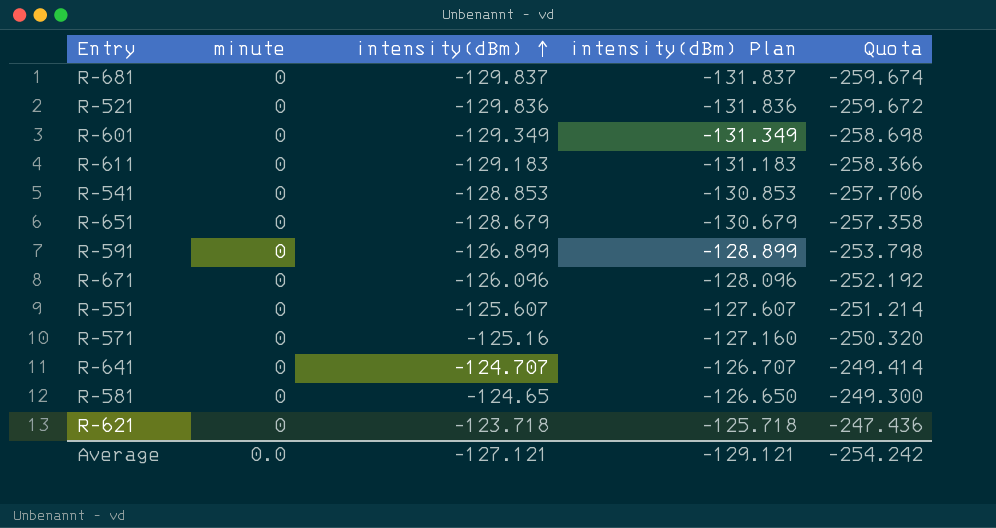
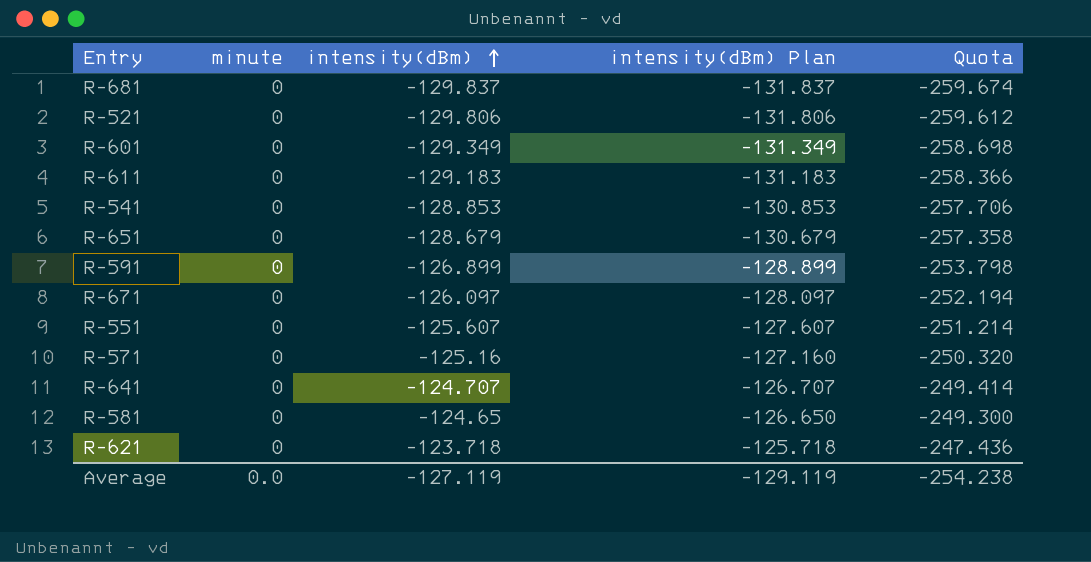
R-521 | intensity(dBm): -129.836 -> -129.806
R-521 | intensity(dBm) Plan: -131.836 -> -131.806
R-521 | Quota: -259.672 -> -259.612
R-671 | intensity(dBm): -126.096 -> -126.097
R-671 | intensity(dBm) Plan: -128.096 -> -128.097
R-671 | Quota: -252.192 -> -252.194
Average | intensity(dBm): -127.121 -> -127.119
Average | intensity(dBm) Plan: -129.121 -> -129.119
Average | Quota: -254.242 -> -254.238

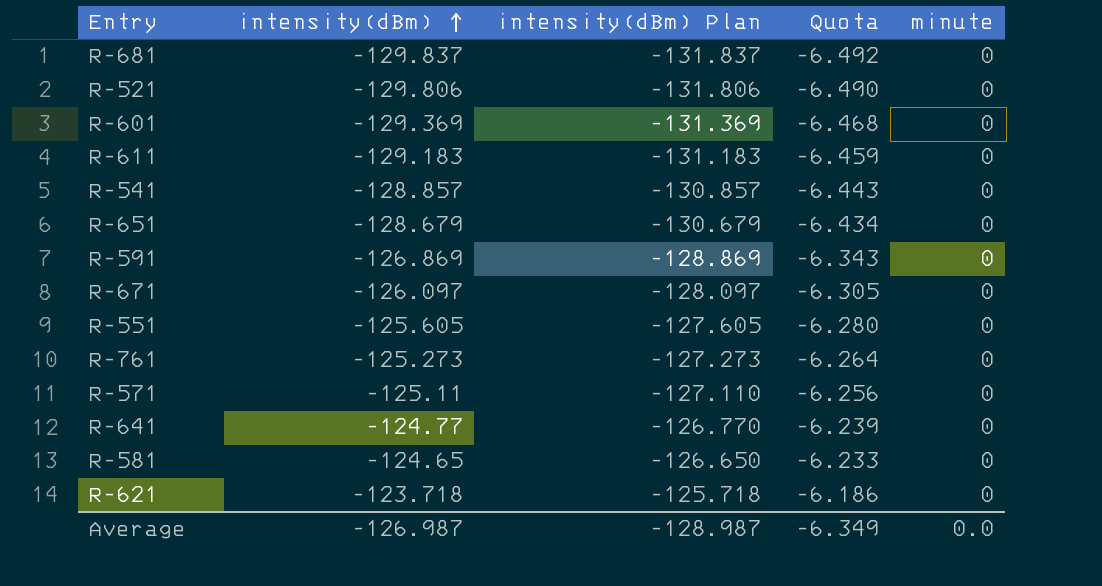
column Quota | formula: [intensity(dBm)] * 2 -> [intensity(dBm)] * 0.05
column minute | position: 2 -> 5
R-601 | intensity(dBm): -129.349 -> -129.369
R-601 | intensity(dBm) Plan: -131.349 -> -131.369
R-541 | intensity(dBm): -128.853 -> -128.857
R-541 | intensity(dBm) Plan: -130.853 -> -130.857
R-591 | intensity(dBm): -126.899 -> -126.869
R-591 | intensity(dBm) Plan: -128.899 -> -128.869
R-551 | intensity(dBm): -125.607 -> -125.605
R-551 | intensity(dBm) Plan: -127.607 -> -127.605
row R-761: none -> -125.273 | -127.273 | -6.264 | 0
R-571 | intensity(dBm): -125.16 -> -125.11
R-571 | intensity(dBm) Plan: -127.160 -> -127.110
R-641 | intensity(dBm): -124.707 -> -124.77
R-641 | intensity(dBm) Plan: -126.707 -> -126.770
Average | intensity(dBm): -127.119 -> -126.987
Average | intensity(dBm) Plan: -129.119 -> -128.987
Average | Quota: -254.238 -> -6.349

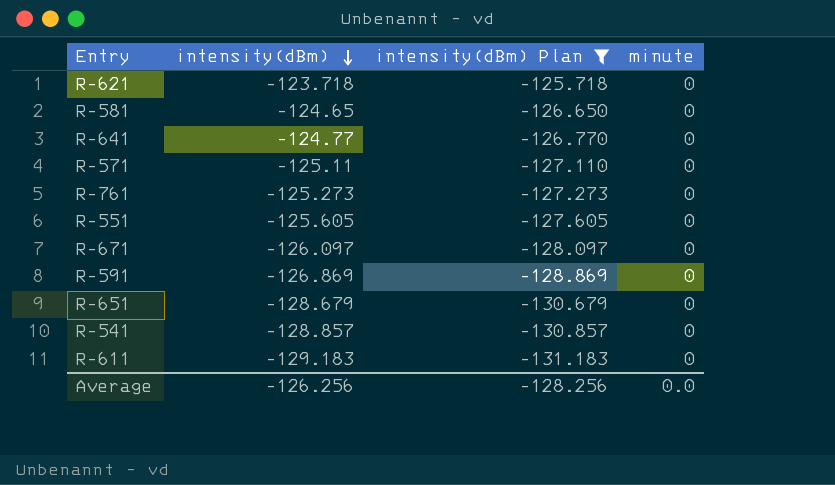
filter: none -> intensity(dBm) Plan >= -131.183
row order: intensity(dBm) ascending -> intensity(dBm) descending
column Quota | formula: [intensity(dBm)] * 0.05 -> none
Average | intensity(dBm): -126.987 -> -126.256
Average | intensity(dBm) Plan: -128.987 -> -128.256

